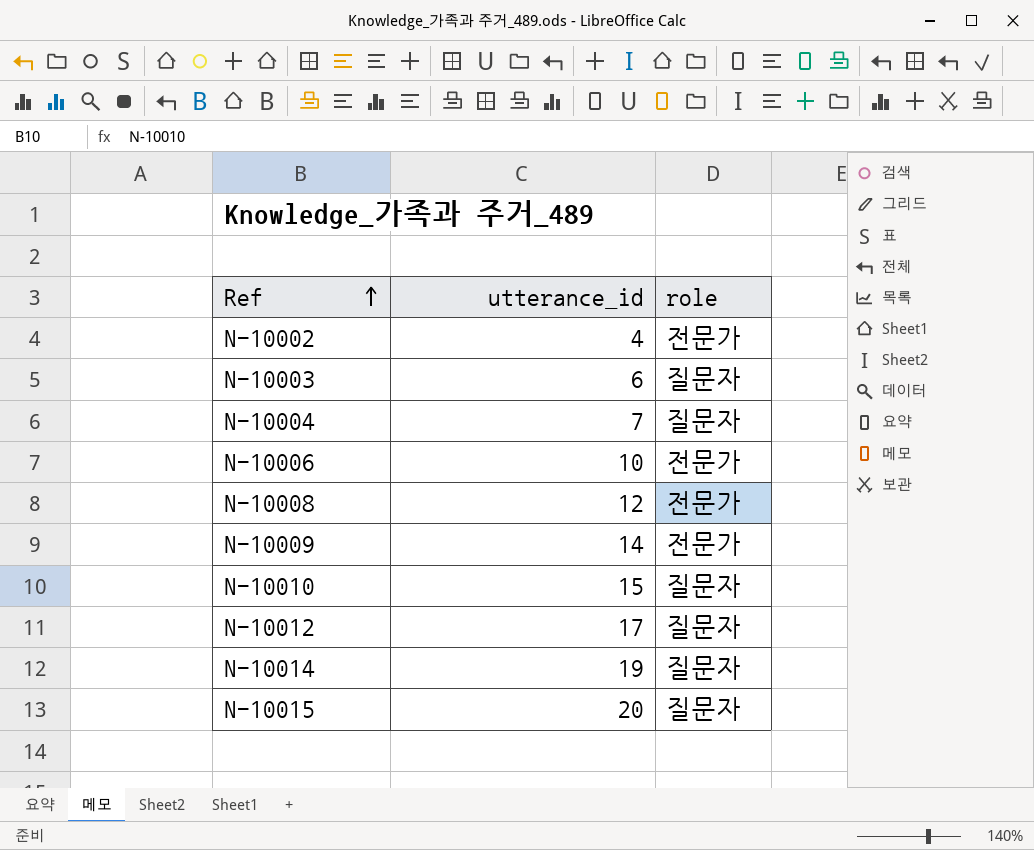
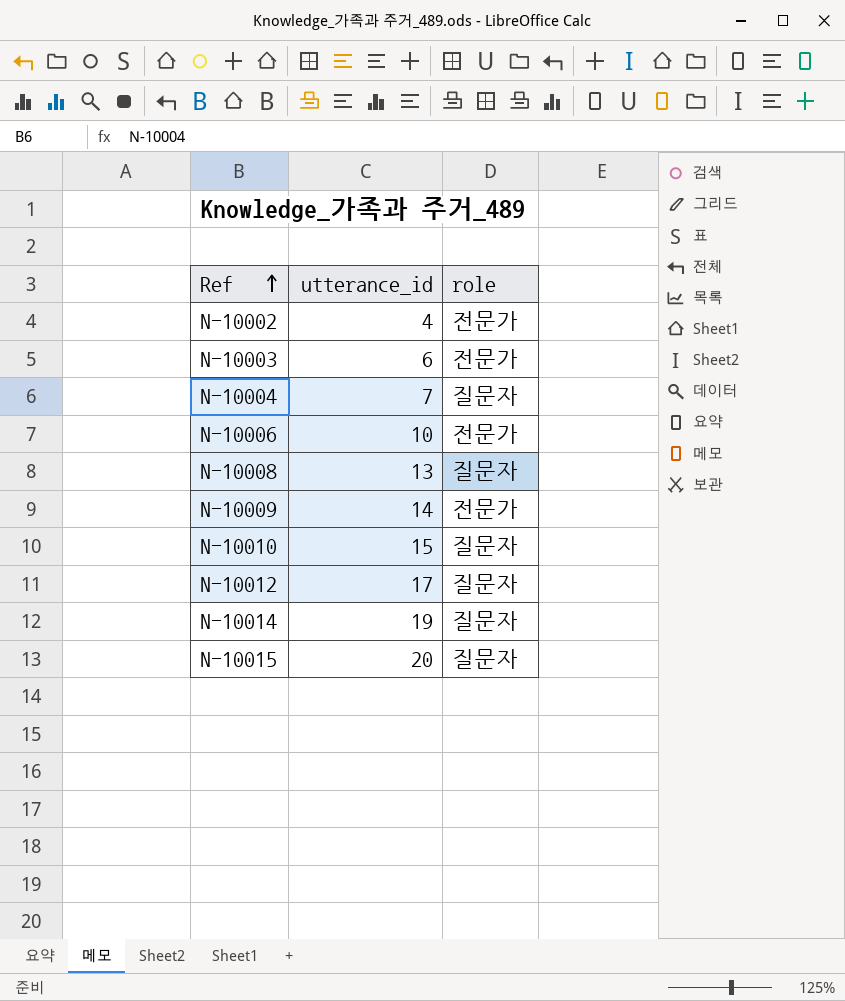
N-10003 | role: 질문자 -> 전문가
N-10008 | utterance_id: 12 -> 13
N-10008 | role: 전문가 -> 질문자

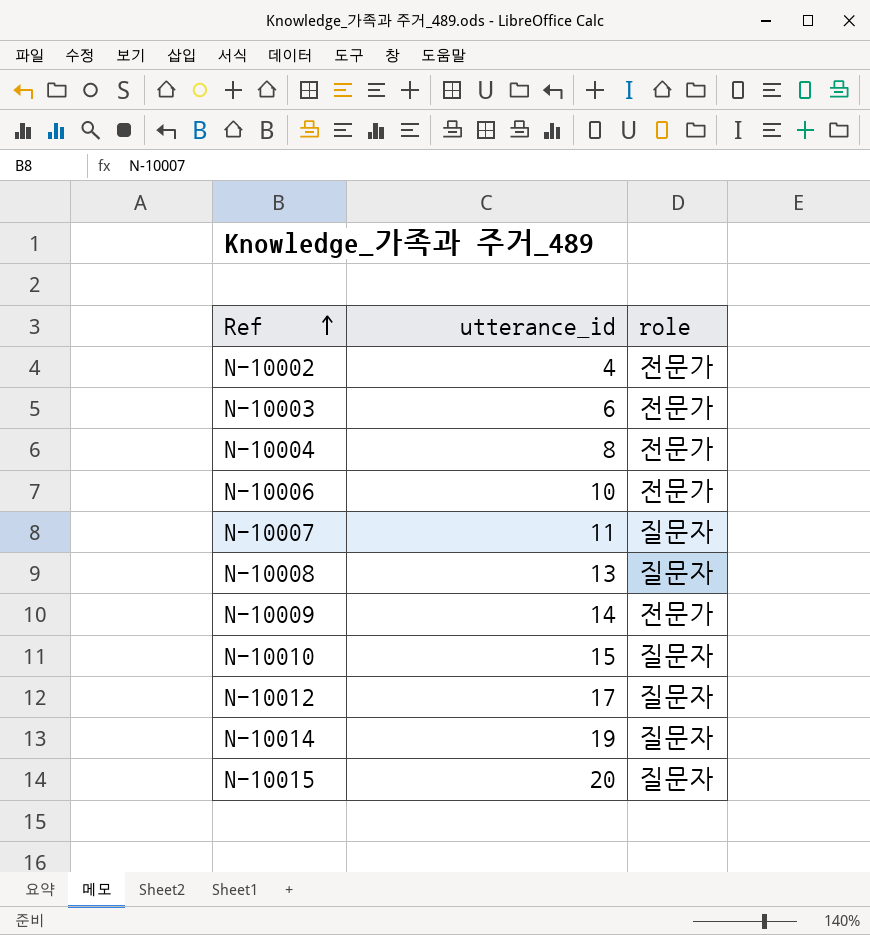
N-10004 | utterance_id: 7 -> 8
N-10004 | role: 질문자 -> 전문가
row N-10007: none -> 11 | 질문자

